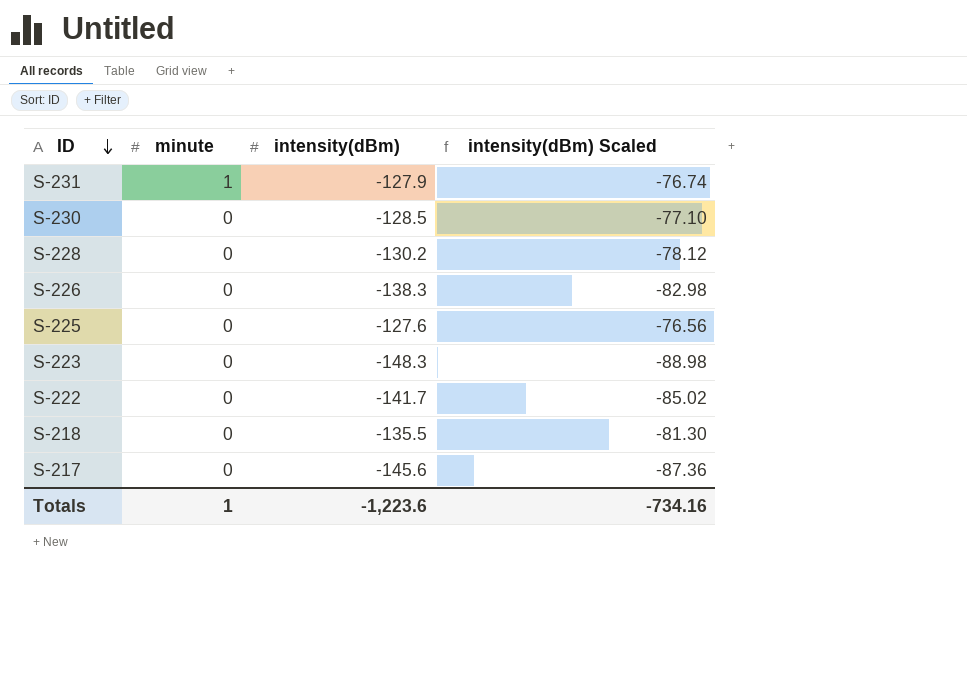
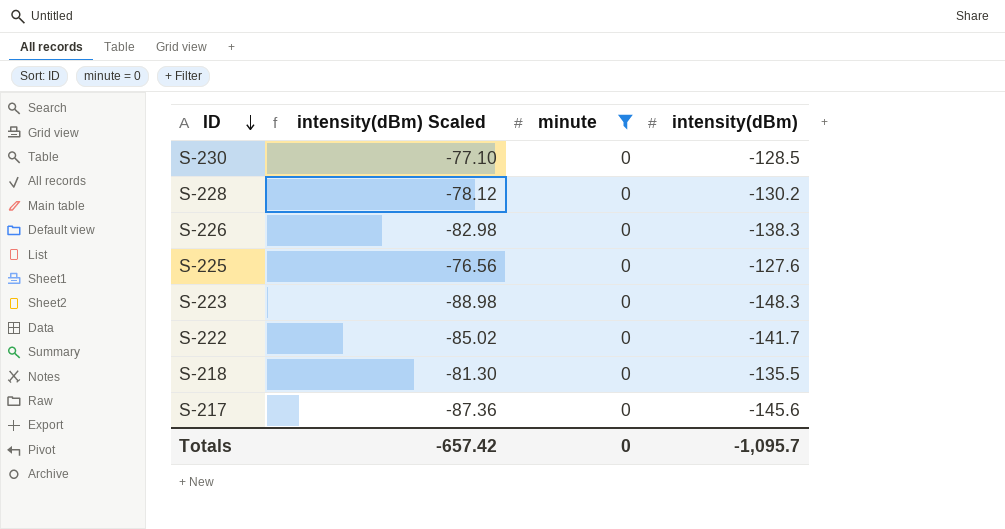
filter: none -> minute = 0
column intensity(dBm) Scaled | position: 4 -> 2
Totals | intensity(dBm) Scaled: -734.16 -> -657.42
Totals | minute: 1 -> 0
Totals | intensity(dBm): -1,223.6 -> -1,095.7

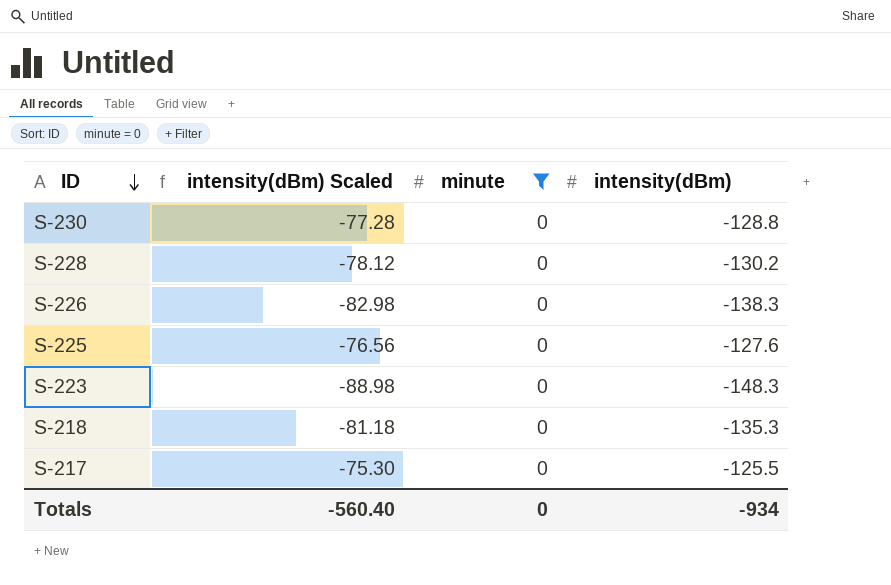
row S-222: -85.02 | 0 | -141.7 -> none
S-230 | intensity(dBm) Scaled: -77.10 -> -77.28
S-230 | intensity(dBm): -128.5 -> -128.8
S-218 | intensity(dBm) Scaled: -81.30 -> -81.18
S-218 | intensity(dBm): -135.5 -> -135.3
S-217 | intensity(dBm) Scaled: -87.36 -> -75.30
S-217 | intensity(dBm): -145.6 -> -125.5
Totals | intensity(dBm) Scaled: -657.42 -> -560.40
Totals | intensity(dBm): -1,095.7 -> -934

